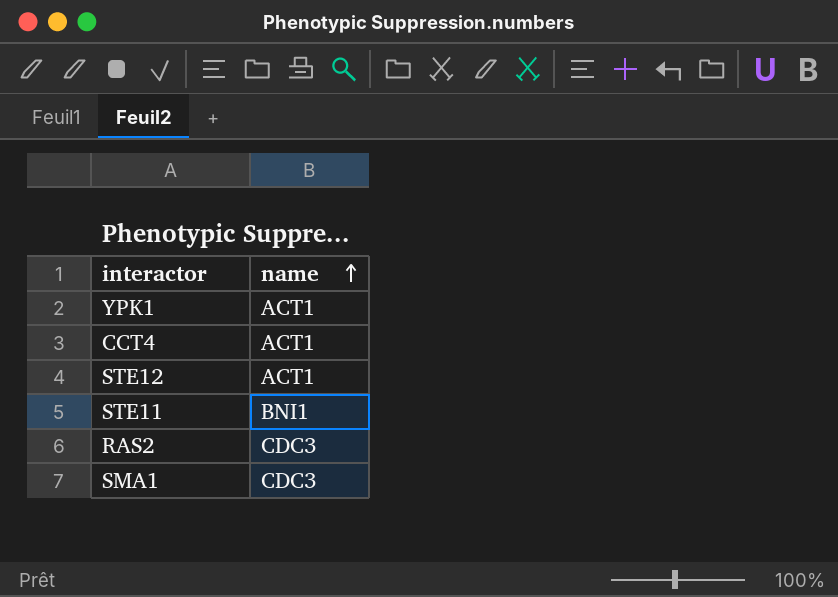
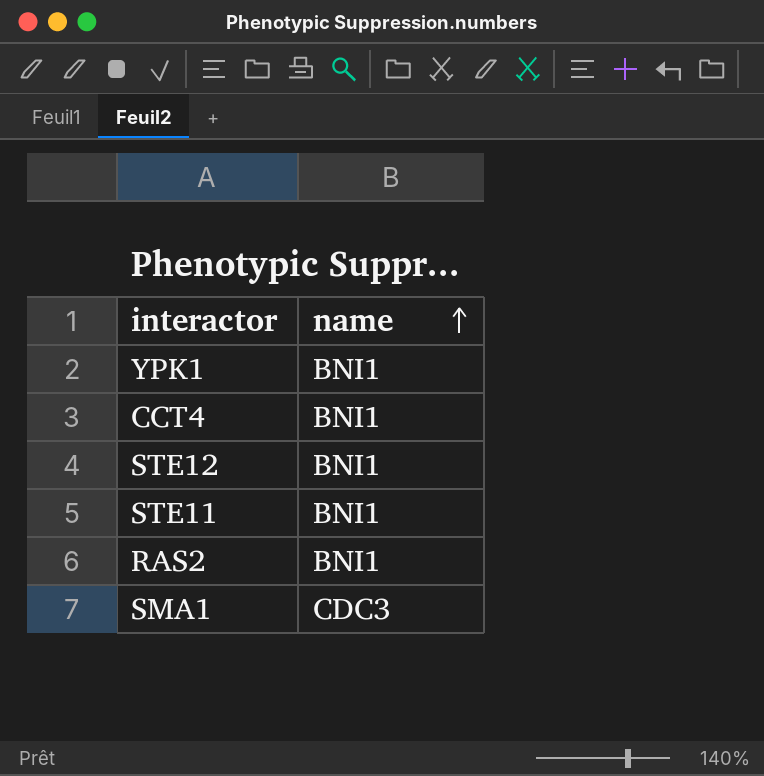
YPK1 | name: ACT1 -> BNI1
CCT4 | name: ACT1 -> BNI1
STE12 | name: ACT1 -> BNI1
RAS2 | name: CDC3 -> BNI1

